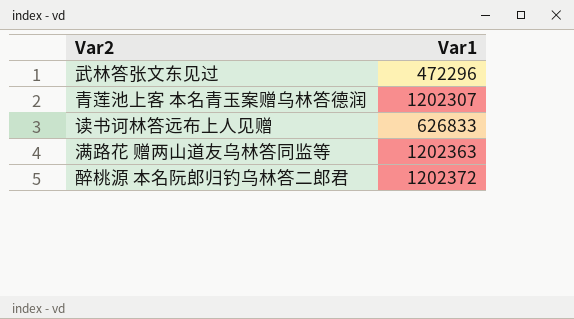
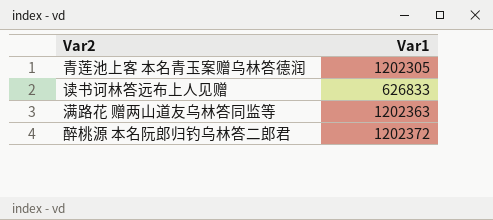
row 武林答张文东见过: 472296 -> none
青莲池上客 本名青玉案赠乌林答德润 | Var1: 1202307 -> 1202305

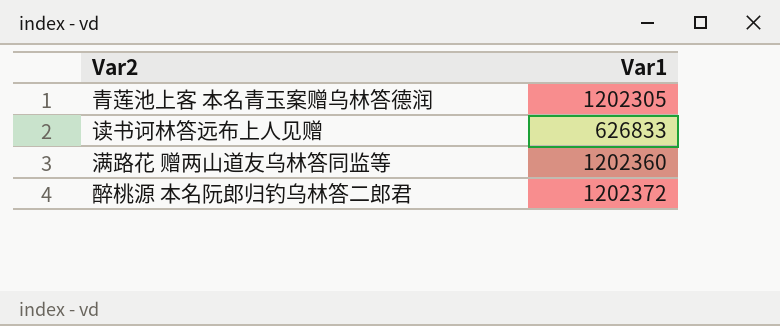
满路花 赠两山道友乌林答同监等 | Var1: 1202363 -> 1202360

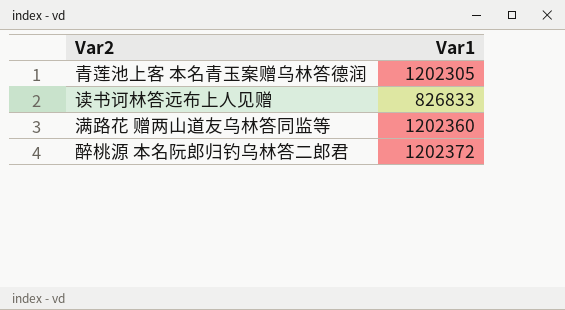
读书诃林答远布上人见赠 | Var1: 626833 -> 826833

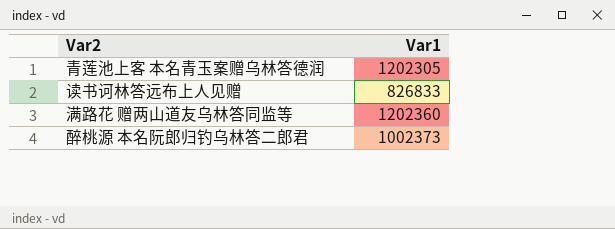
醉桃源 本名阮郎归钓乌林答二郎君 | Var1: 1202372 -> 1002373

